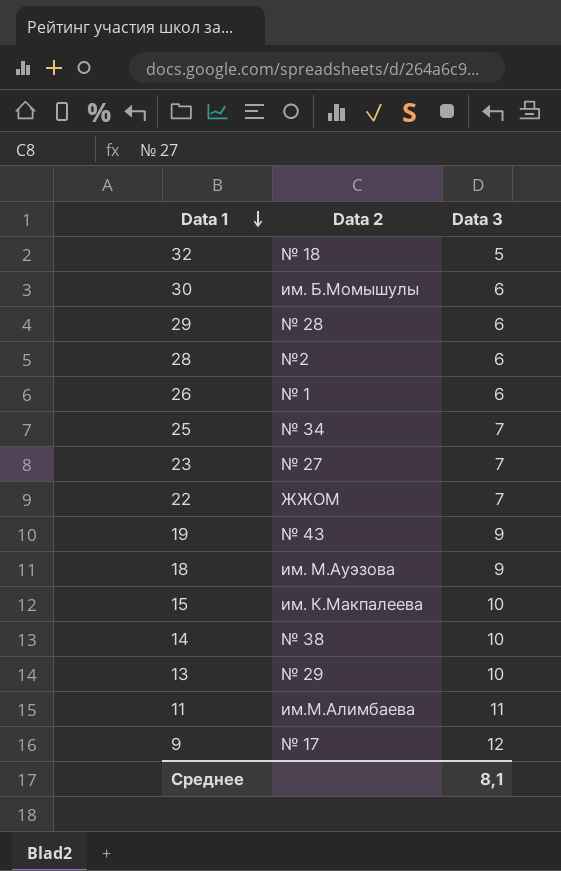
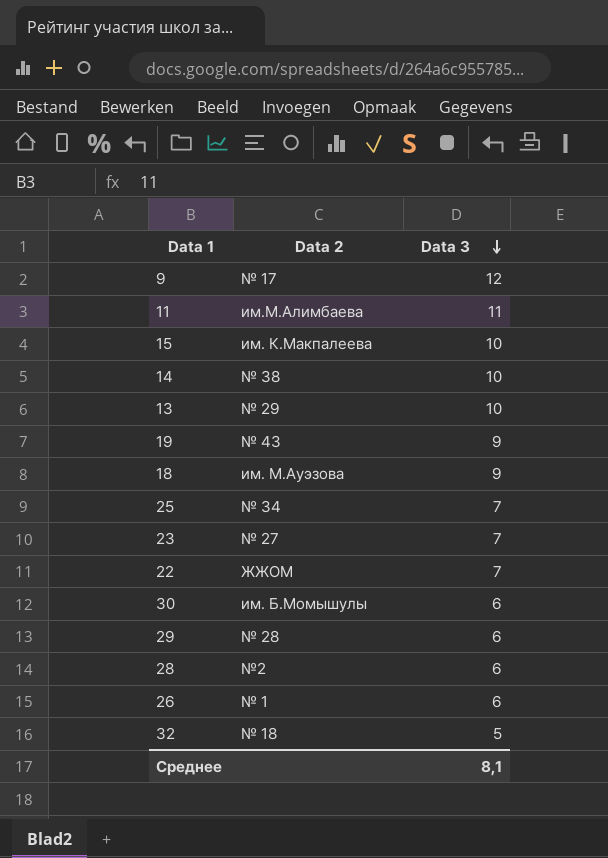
row order: Data 1 descending -> Data 3 descending

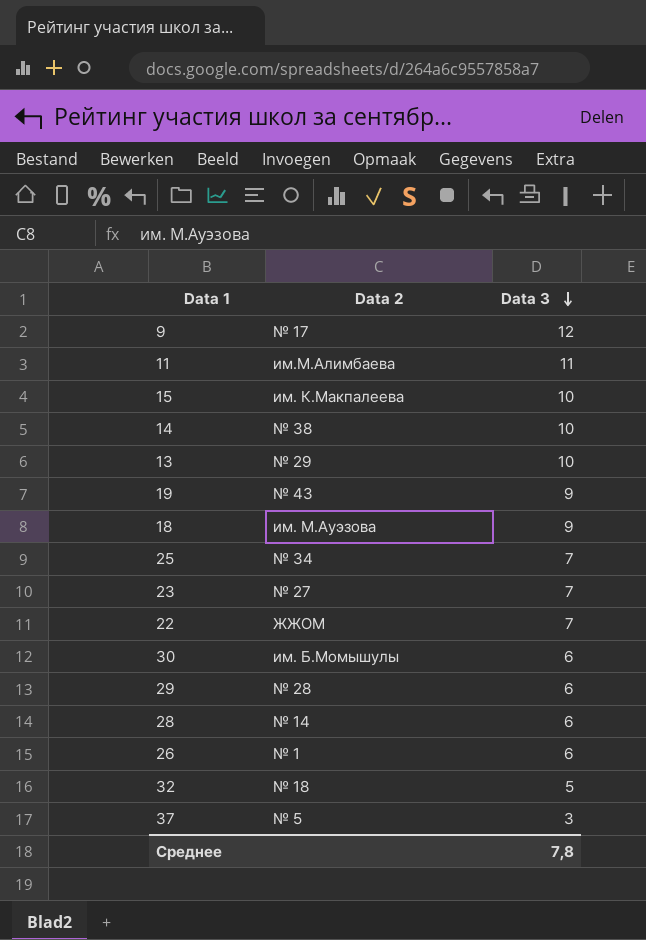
28 | Data 2: №2 -> № 14
row 37: none -> № 5 | 3
Среднее | Data 3: 8,1 -> 7,8

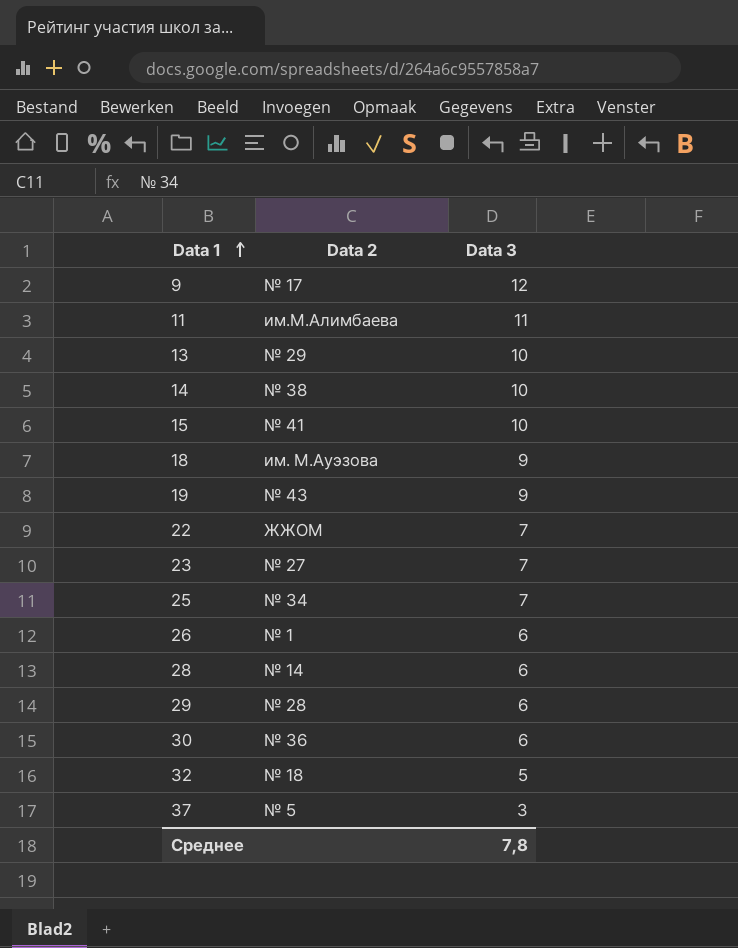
row order: Data 3 descending -> Data 1 ascending
15 | Data 2: им. К.Макпалеева -> № 41
30 | Data 2: им. Б.Момышулы -> № 36

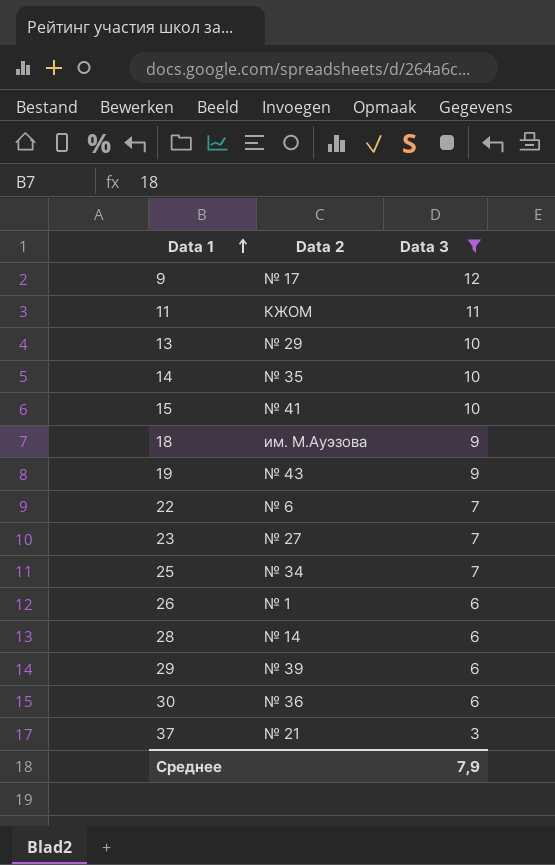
filter: none -> Data 3 != 5
11 | Data 2: им.М.Алимбаева -> КЖОМ
14 | Data 2: № 38 -> № 35
22 | Data 2: ЖЖОМ -> № 6
29 | Data 2: № 28 -> № 39
37 | Data 2: № 5 -> № 21
Среднее | Data 3: 7,8 -> 7,9

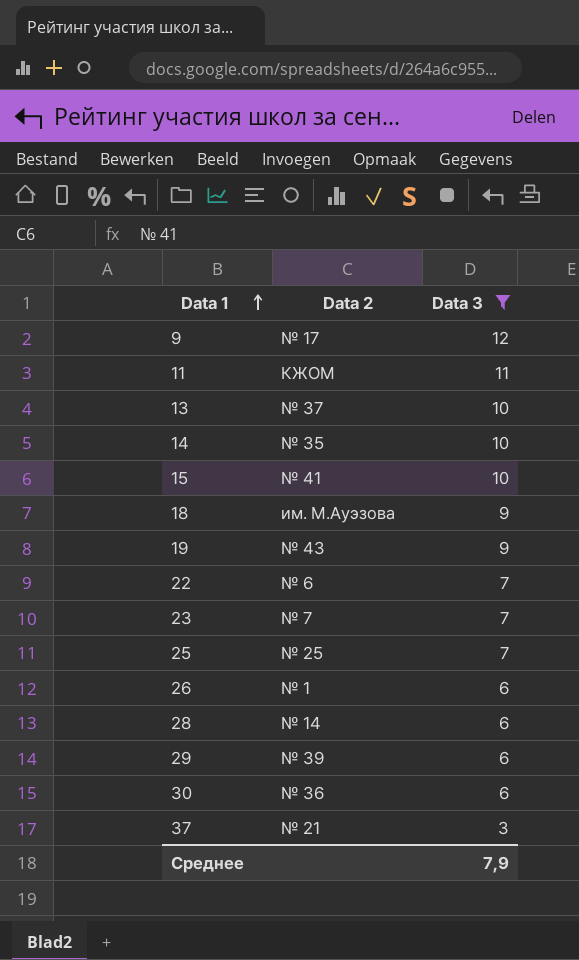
13 | Data 2: № 29 -> № 37
23 | Data 2: № 27 -> № 7
25 | Data 2: № 34 -> № 25

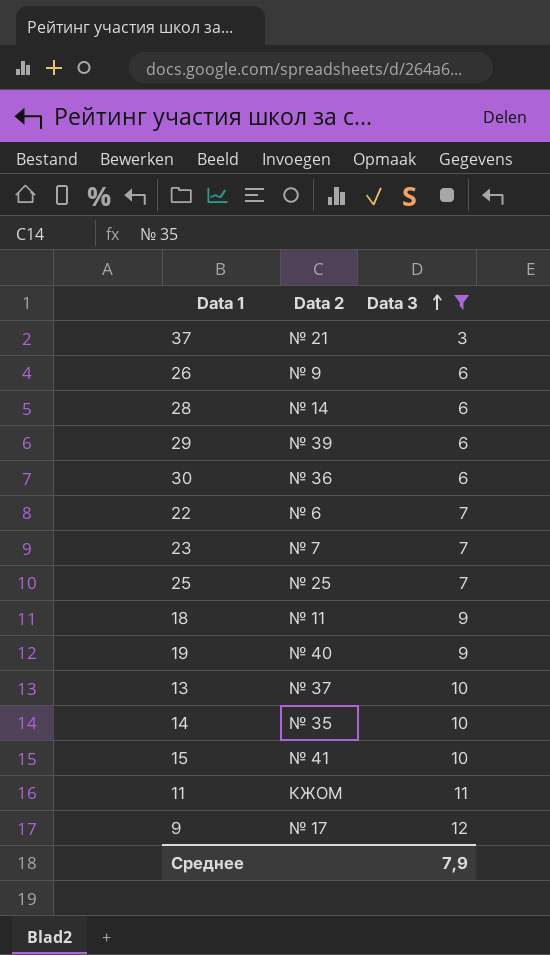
row order: Data 1 ascending -> Data 3 ascending
26 | Data 2: № 1 -> № 9
18 | Data 2: им. М.Ауэзова -> № 11
19 | Data 2: № 43 -> № 40

